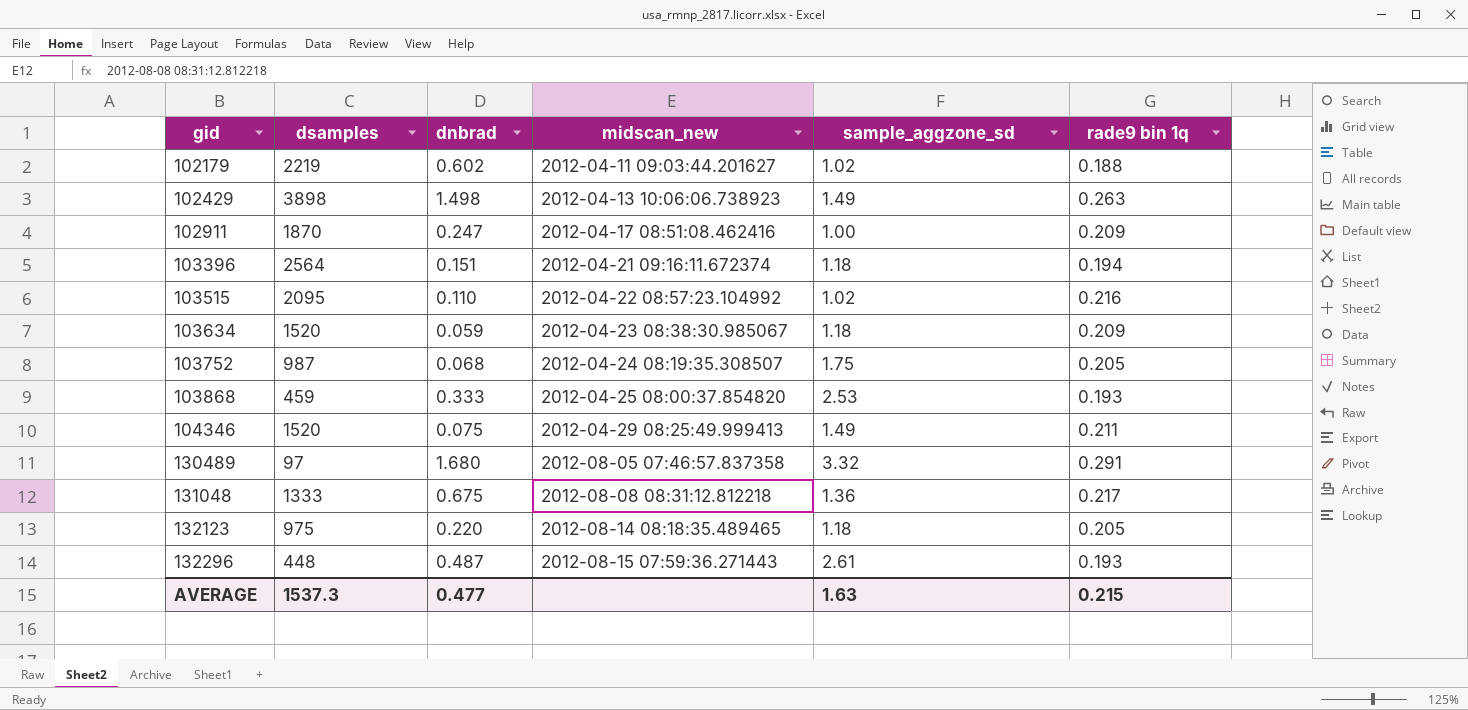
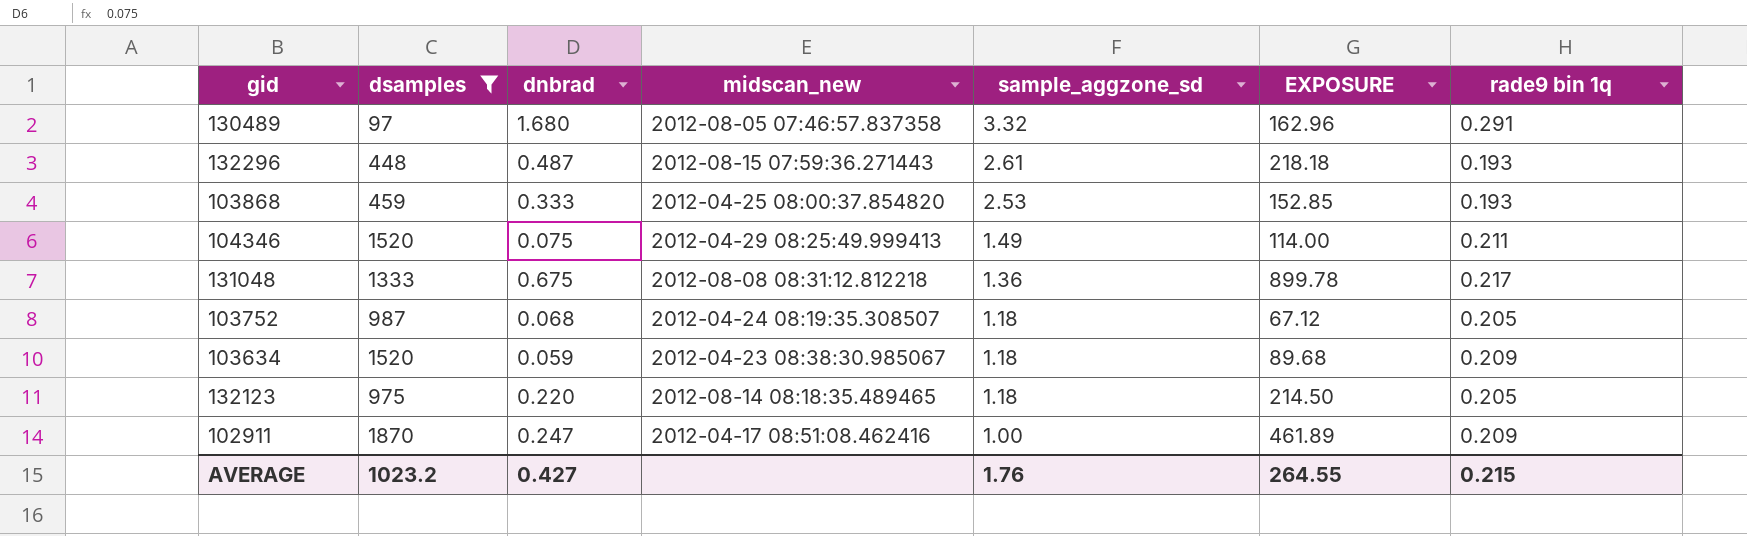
filter: none -> dsamples <= 1870
row order: gid ascending -> sample_aggzone_sd descending
column EXPOSURE | formula: none -> [dsamples] * [dnbrad]
103752 | sample_aggzone_sd: 1.75 -> 1.18
AVERAGE | dsamples: 1537.3 -> 1023.2
AVERAGE | dnbrad: 0.477 -> 0.427
AVERAGE | sample_aggzone_sd: 1.63 -> 1.76

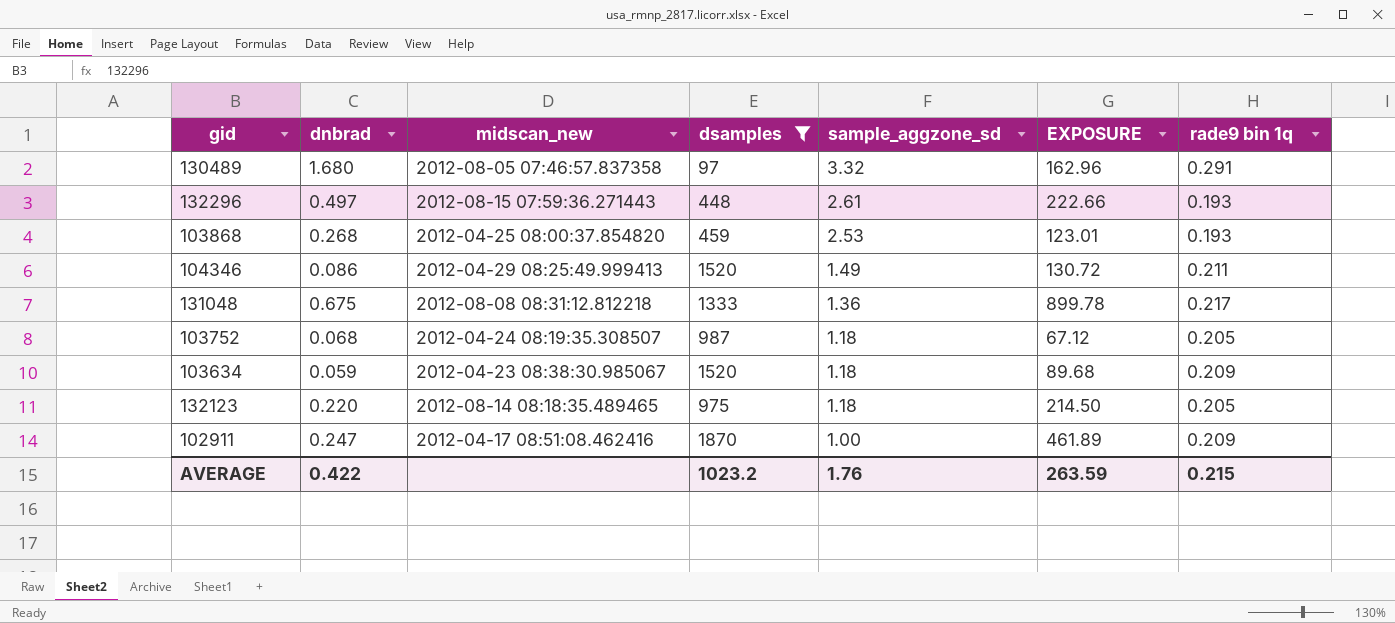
column dsamples | position: 2 -> 4
132296 | dnbrad: 0.487 -> 0.497
132296 | EXPOSURE: 218.18 -> 222.66
103868 | dnbrad: 0.333 -> 0.268
103868 | EXPOSURE: 152.85 -> 123.01
104346 | dnbrad: 0.075 -> 0.086
104346 | EXPOSURE: 114.00 -> 130.72
AVERAGE | dnbrad: 0.427 -> 0.422
AVERAGE | EXPOSURE: 264.55 -> 263.59

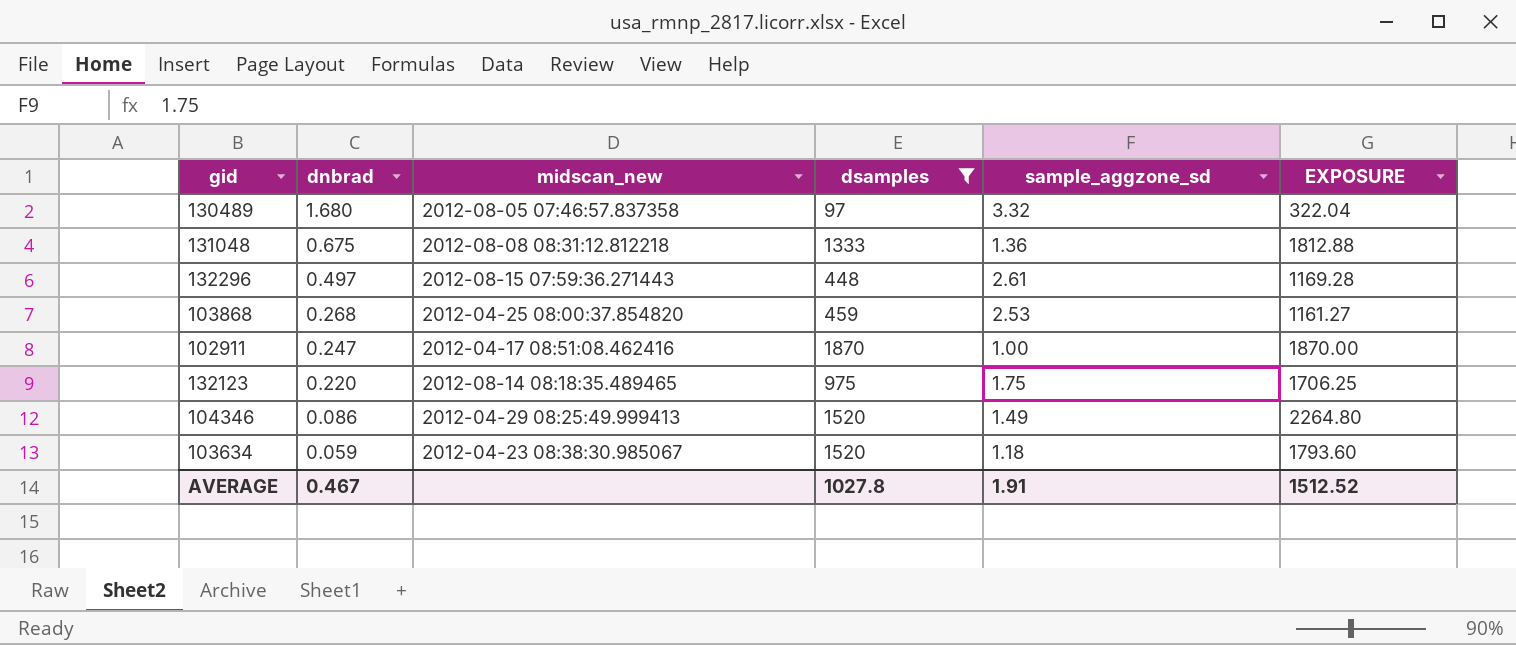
row order: sample_aggzone_sd descending -> dnbrad descending
column rade9 bin 1q | position: 7 -> none
column EXPOSURE | formula: [dnbrad] * [dsamples] -> [dsamples] * [sample_aggzone_sd]
row 103752: 0.068 | 2012-04-24 08:19:35.308507 | 987 | 1.18 | 67.12 | 0.205 -> none
132123 | sample_aggzone_sd: 1.18 -> 1.75
AVERAGE | dnbrad: 0.422 -> 0.467
AVERAGE | dsamples: 1023.2 -> 1027.8
AVERAGE | sample_aggzone_sd: 1.76 -> 1.91
AVERAGE | EXPOSURE: 263.59 -> 1512.52

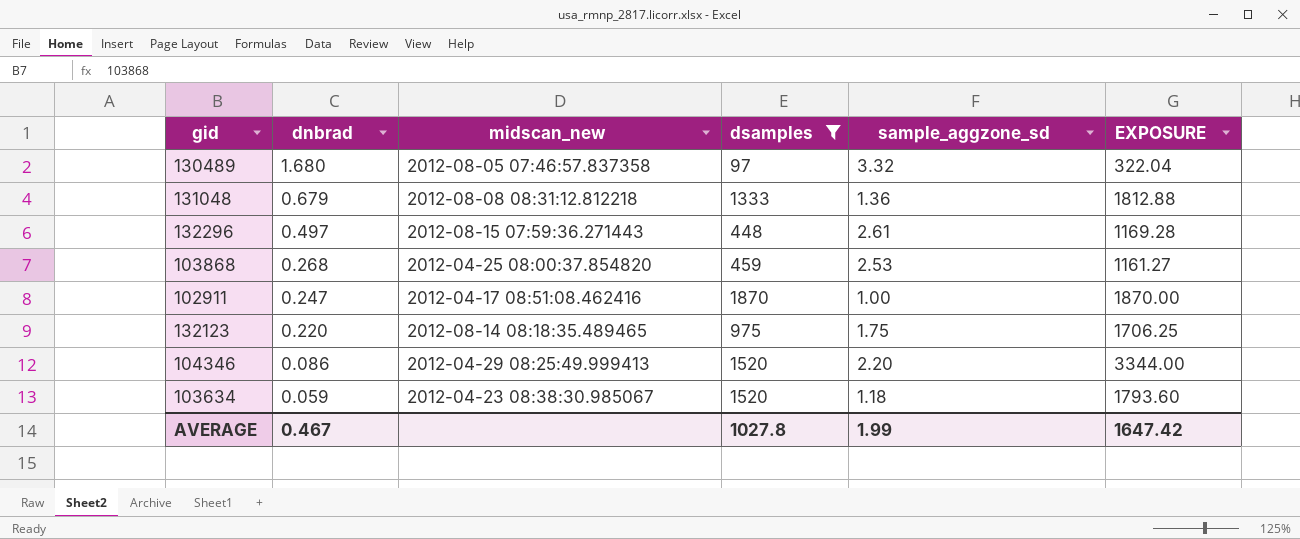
131048 | dnbrad: 0.675 -> 0.679
104346 | sample_aggzone_sd: 1.49 -> 2.20
104346 | EXPOSURE: 2264.80 -> 3344.00
AVERAGE | sample_aggzone_sd: 1.91 -> 1.99
AVERAGE | EXPOSURE: 1512.52 -> 1647.42

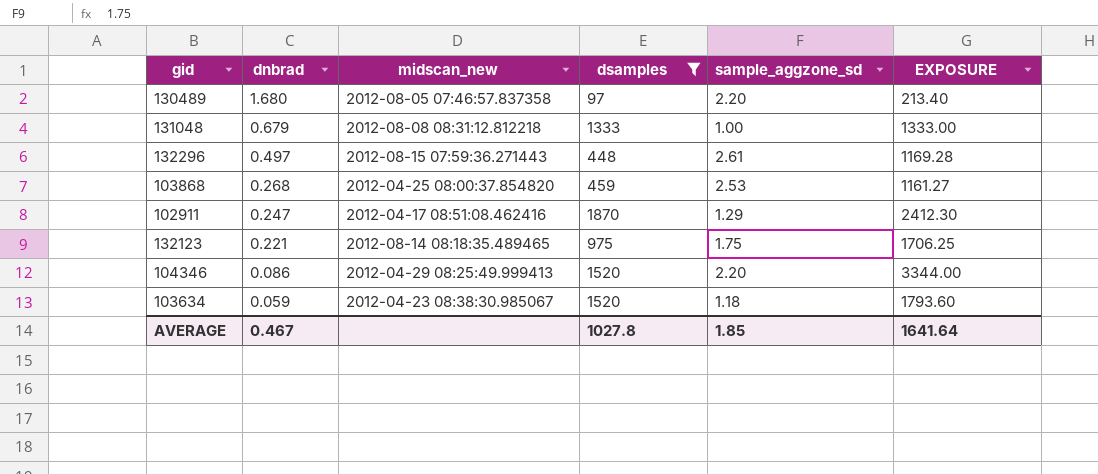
130489 | sample_aggzone_sd: 3.32 -> 2.20
130489 | EXPOSURE: 322.04 -> 213.40
131048 | sample_aggzone_sd: 1.36 -> 1.00
131048 | EXPOSURE: 1812.88 -> 1333.00
102911 | sample_aggzone_sd: 1.00 -> 1.29
102911 | EXPOSURE: 1870.00 -> 2412.30
132123 | dnbrad: 0.220 -> 0.221
AVERAGE | sample_aggzone_sd: 1.99 -> 1.85
AVERAGE | EXPOSURE: 1647.42 -> 1641.64

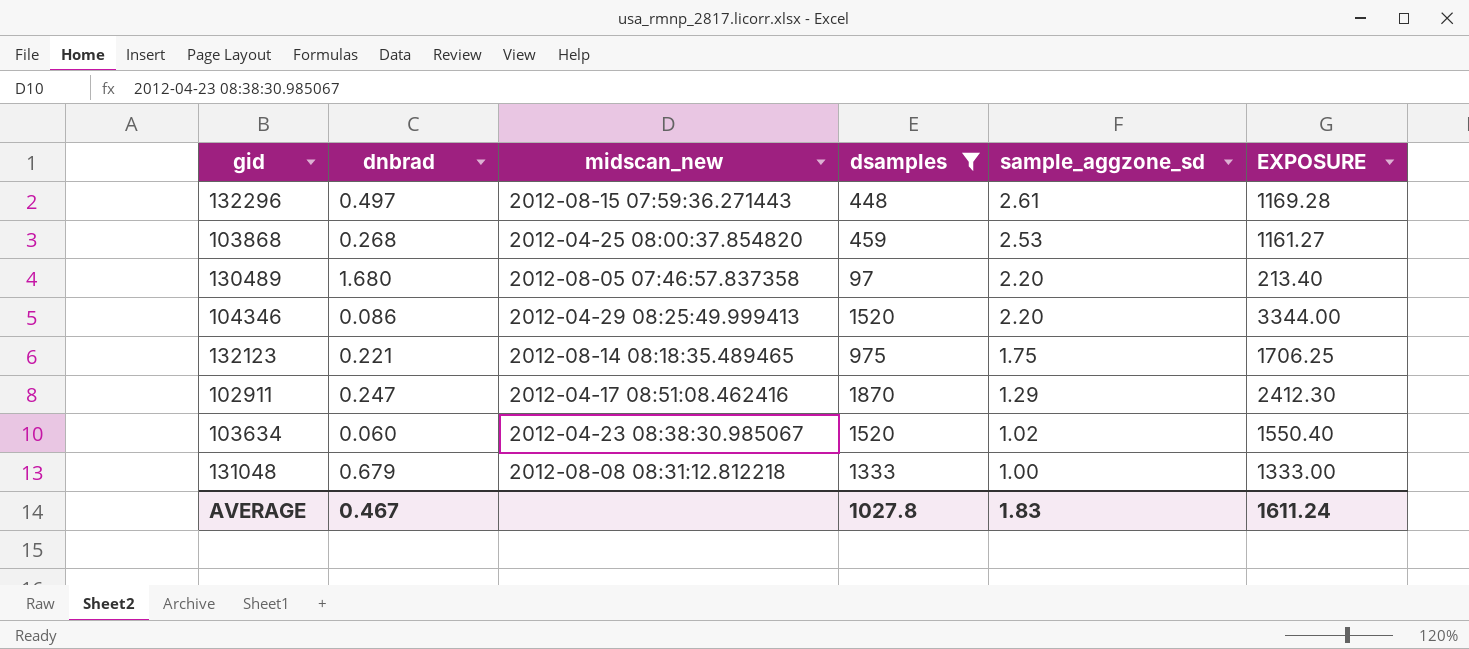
row order: dnbrad descending -> sample_aggzone_sd descending
103634 | dnbrad: 0.059 -> 0.060
103634 | sample_aggzone_sd: 1.18 -> 1.02
103634 | EXPOSURE: 1793.60 -> 1550.40
AVERAGE | sample_aggzone_sd: 1.85 -> 1.83
AVERAGE | EXPOSURE: 1641.64 -> 1611.24

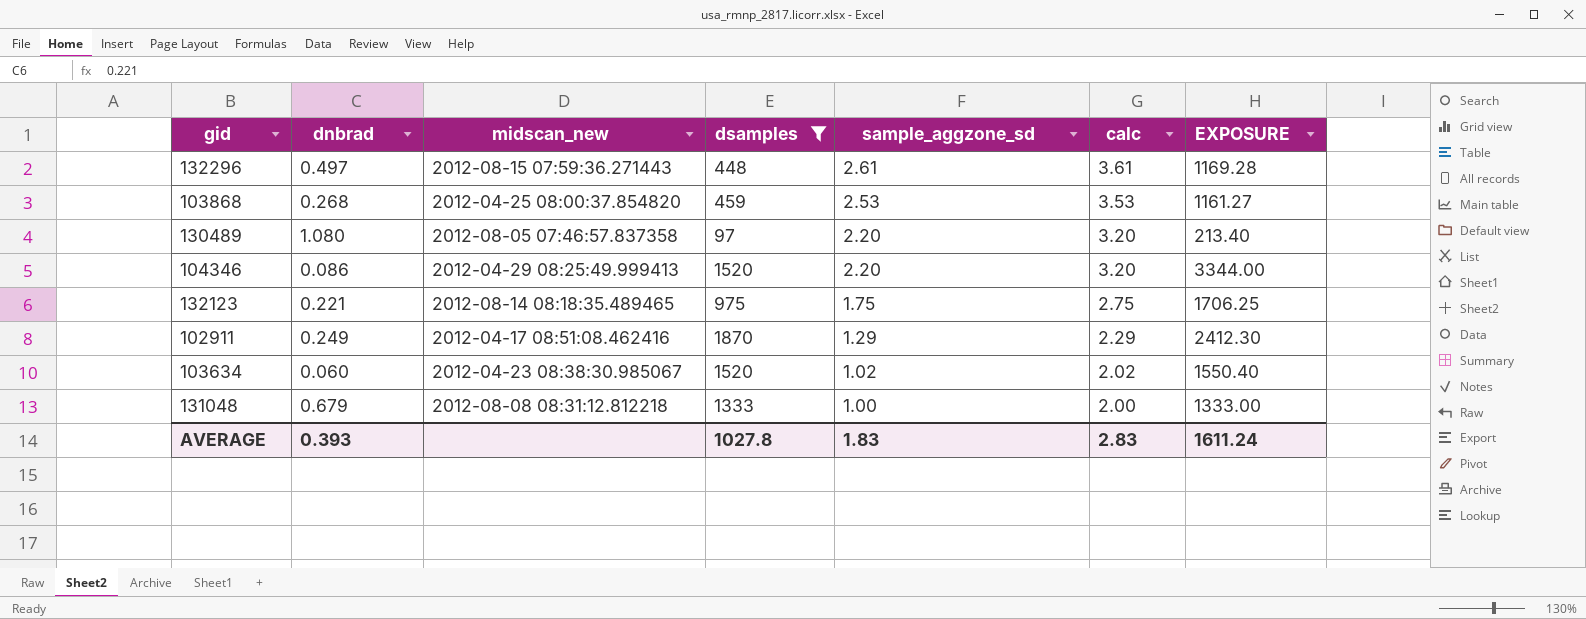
column calc | formula: none -> [sample_aggzone_sd] + 1
130489 | dnbrad: 1.680 -> 1.080
102911 | dnbrad: 0.247 -> 0.249
AVERAGE | dnbrad: 0.467 -> 0.393

